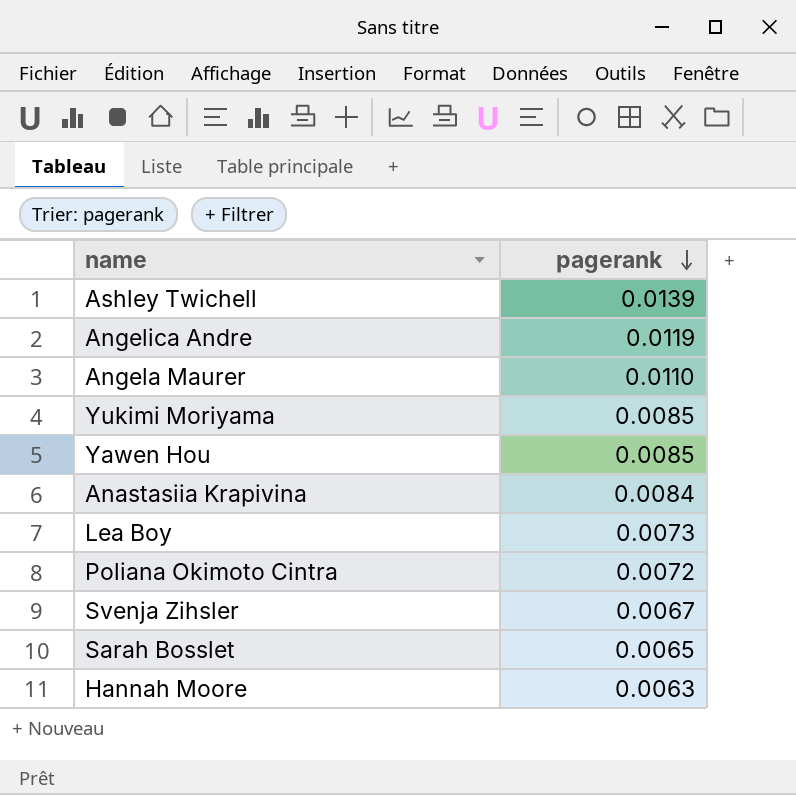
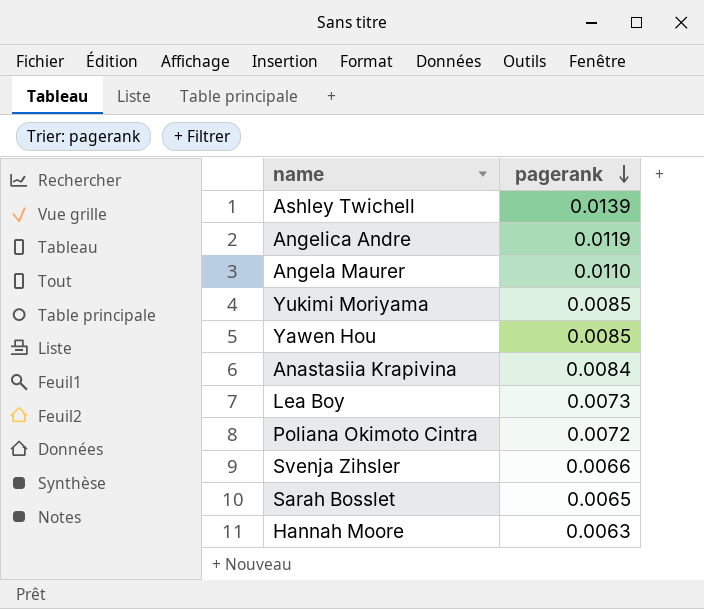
Svenja Zihsler | pagerank: 0.0067 -> 0.0066

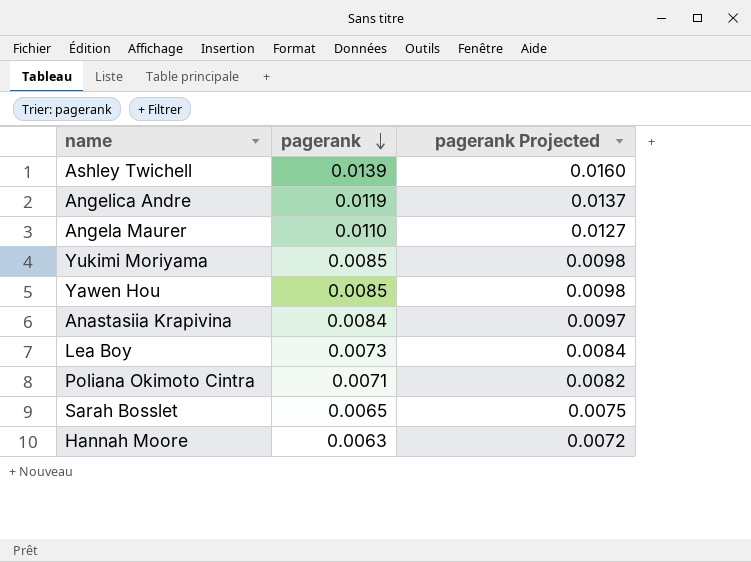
column pagerank Projected | formula: none -> [pagerank] * 1.15
row Svenja Zihsler: 0.0066 -> none
Poliana Okimoto Cintra | pagerank: 0.0072 -> 0.0071

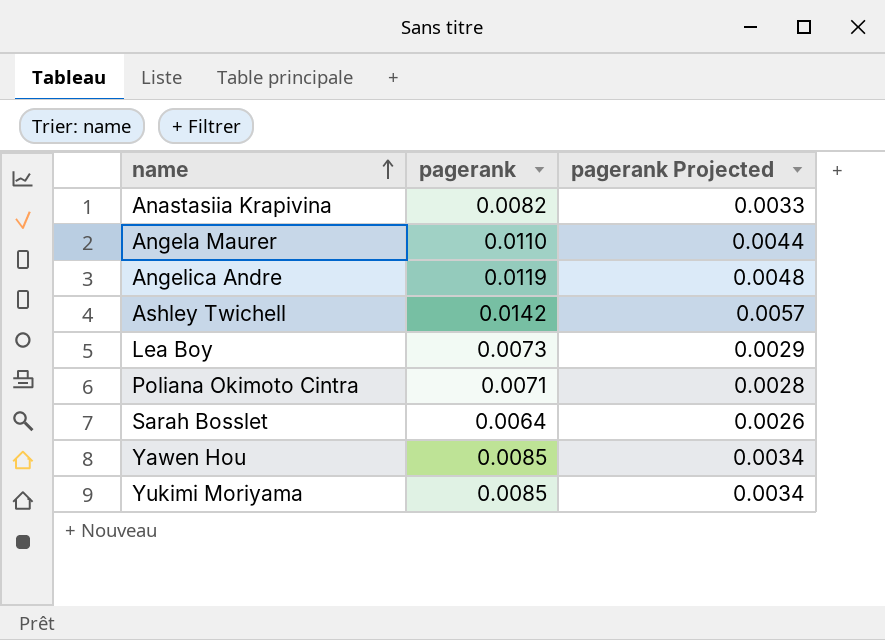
row order: pagerank descending -> name ascending
column pagerank Projected | formula: [pagerank] * 1.15 -> [pagerank] * 0.4
row Hannah Moore: 0.0063 | 0.0072 -> none
Anastasiia Krapivina | pagerank: 0.0084 -> 0.0082
Ashley Twichell | pagerank: 0.0139 -> 0.0142
Sarah Bosslet | pagerank: 0.0065 -> 0.0064

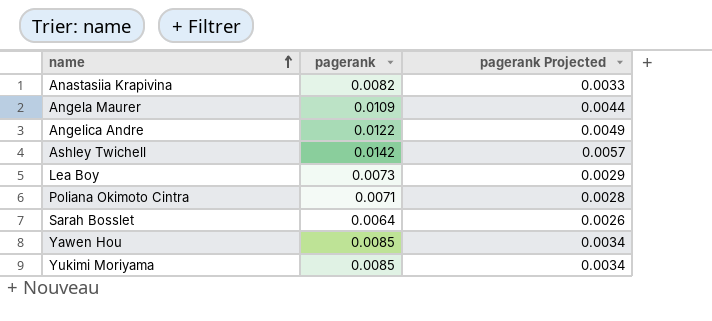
Angela Maurer | pagerank: 0.0110 -> 0.0109
Angelica Andre | pagerank: 0.0119 -> 0.0122
Angelica Andre | pagerank Projected: 0.0048 -> 0.0049

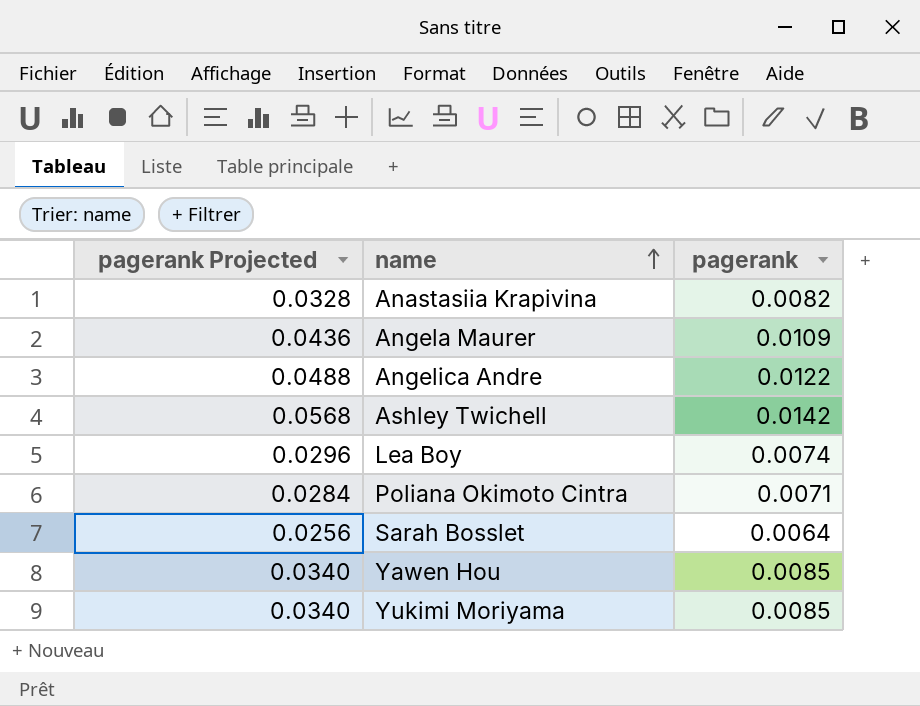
column pagerank Projected | formula: [pagerank] * 0.4 -> [pagerank] * 4
column pagerank Projected | position: 3 -> 1
Lea Boy | pagerank: 0.0073 -> 0.0074

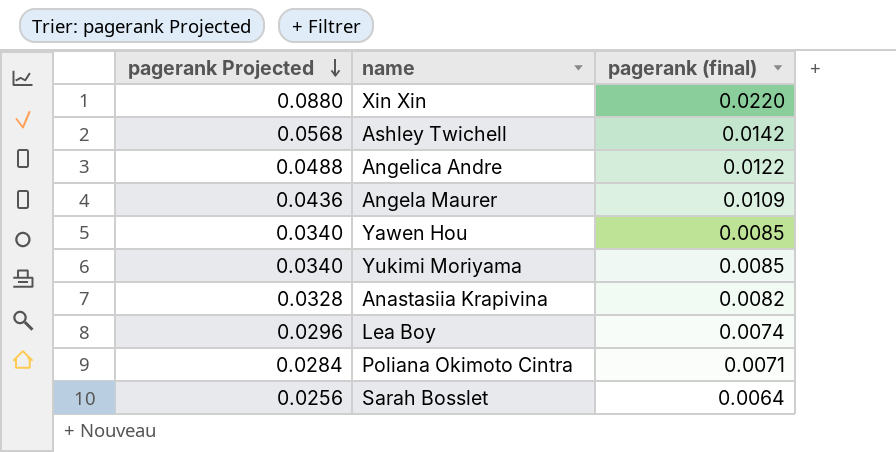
row order: name ascending -> pagerank Projected descending
column name: pagerank -> pagerank (final)
row Xin Xin: none -> 0.0880 | 0.0220

